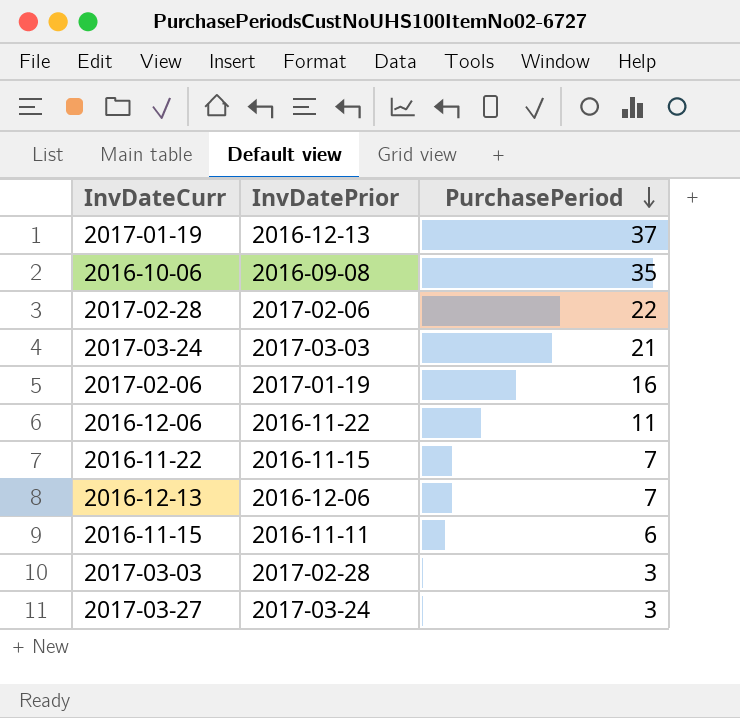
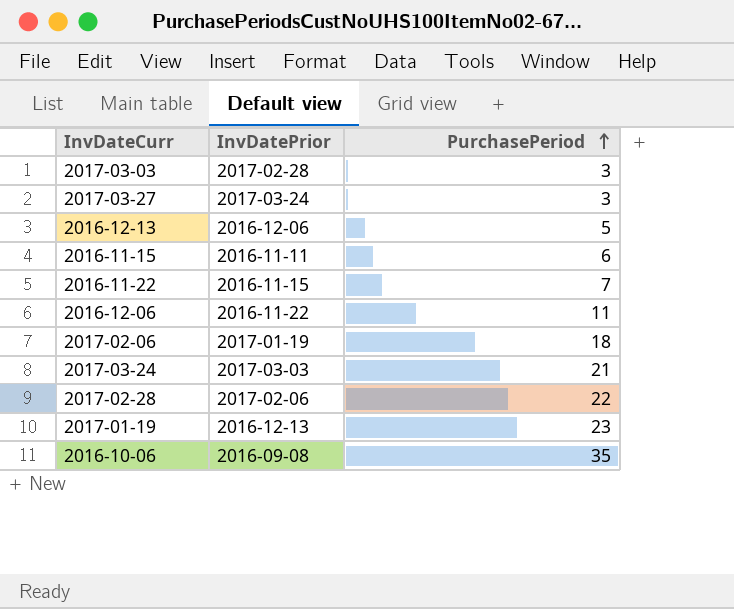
row order: PurchasePeriod descending -> PurchasePeriod ascending
2016-12-13 | PurchasePeriod: 7 -> 5
2017-02-06 | PurchasePeriod: 16 -> 18
2017-01-19 | PurchasePeriod: 37 -> 23

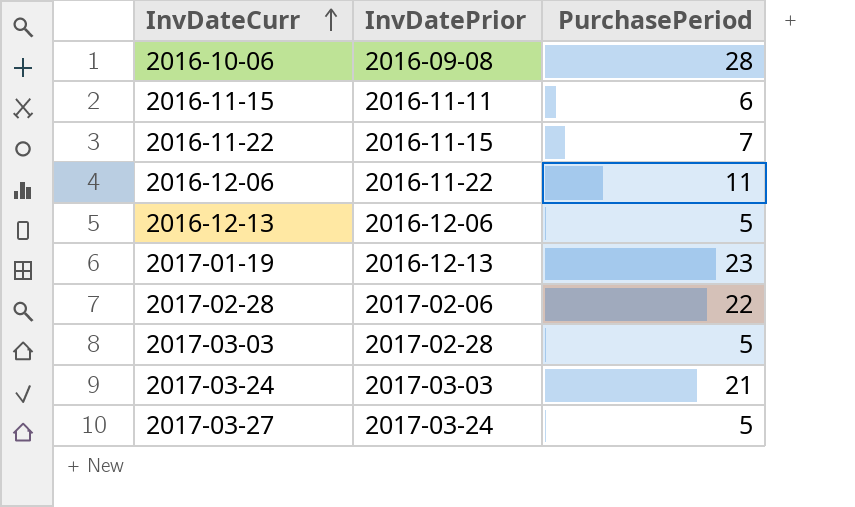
row order: PurchasePeriod ascending -> InvDateCurr ascending
row 2017-02-06: 2017-01-19 | 18 -> none
2016-10-06 | PurchasePeriod: 35 -> 28
2017-03-03 | PurchasePeriod: 3 -> 5
2017-03-27 | PurchasePeriod: 3 -> 5

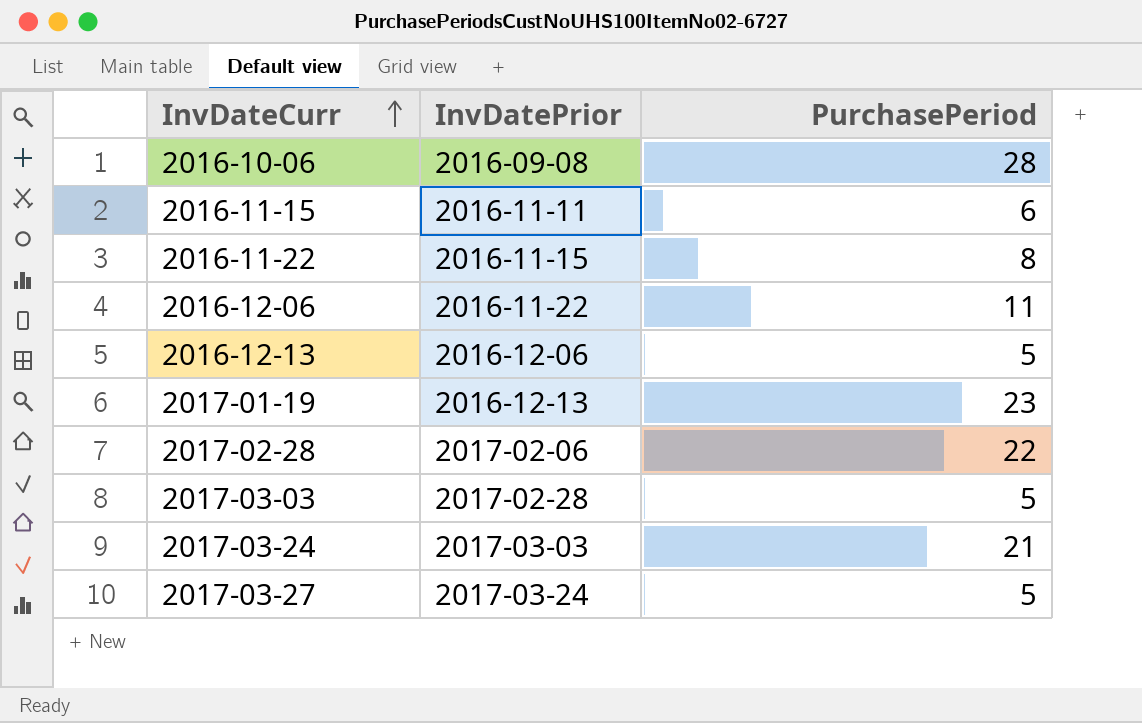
2016-11-22 | PurchasePeriod: 7 -> 8

